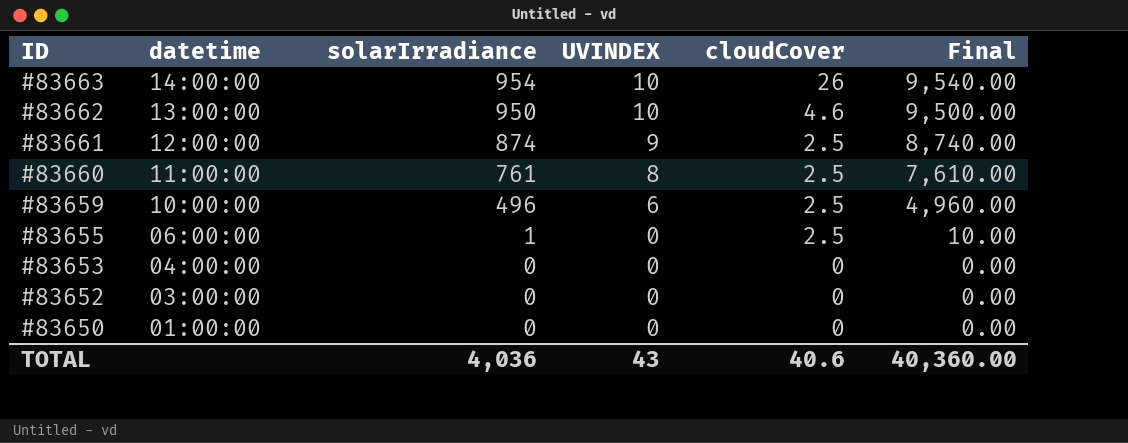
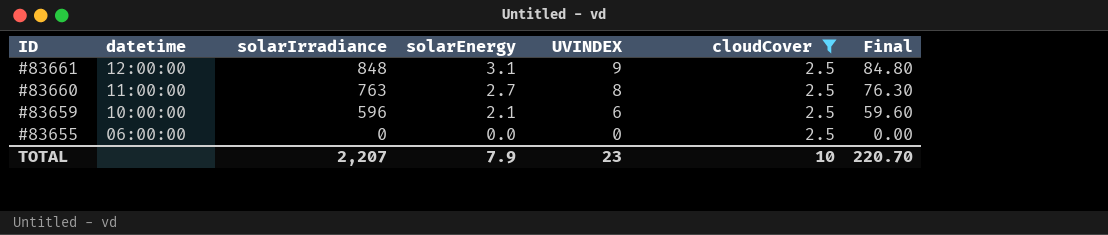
filter: none -> cloudCover = 2.5
column solarEnergy | position: none -> 4
column Final | formula: [solarIrradiance] * 10 -> [solarIrradiance] * 0.1
#83661 | solarIrradiance: 874 -> 848
#83660 | solarIrradiance: 761 -> 763
#83659 | solarIrradiance: 496 -> 596
#83655 | solarIrradiance: 1 -> 0
TOTAL | solarIrradiance: 4,036 -> 2,207
TOTAL | UVINDEX: 43 -> 23
TOTAL | cloudCover: 40.6 -> 10
TOTAL | Final: 40,360.00 -> 220.70

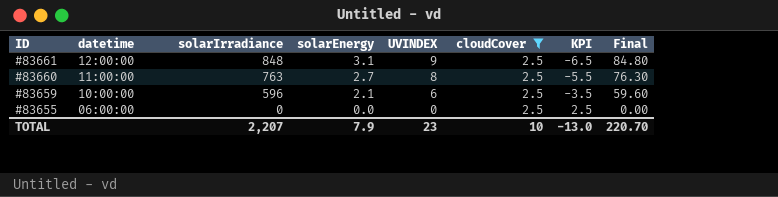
column KPI | formula: none -> [cloudCover] - [UVINDEX]

